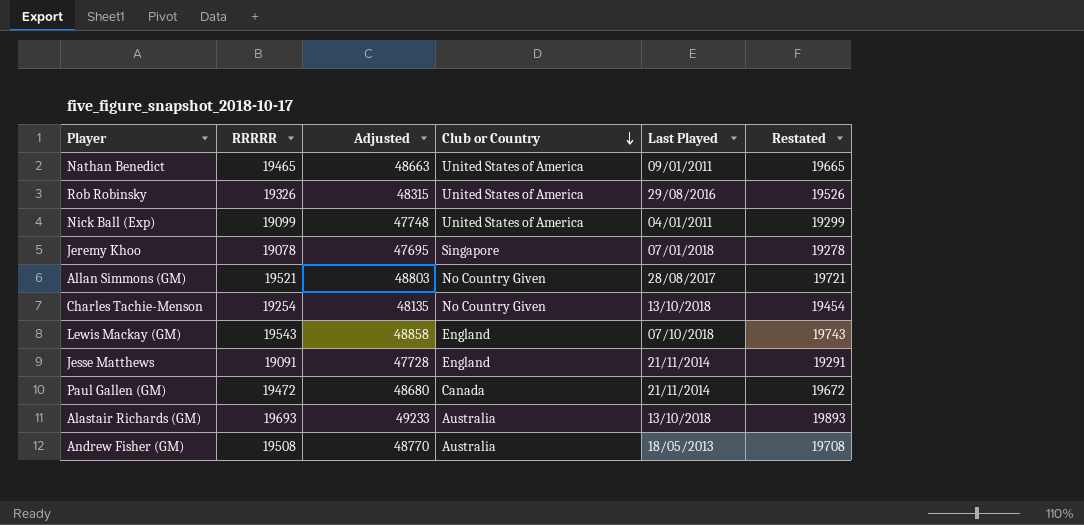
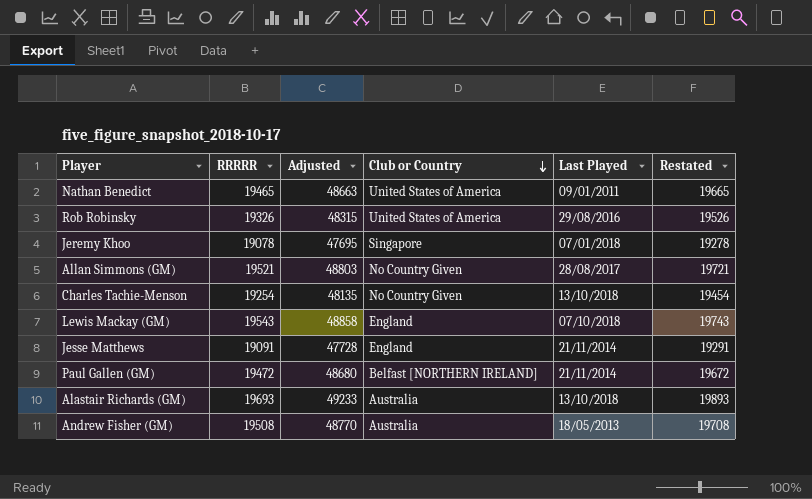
row Nick Ball (Exp): 19099 | 47748 | United States of America | 04/01/2011 | 19299 -> none
Paul Gallen (GM) | Club or Country: Canada -> Belfast [NORTHERN IRELAND]

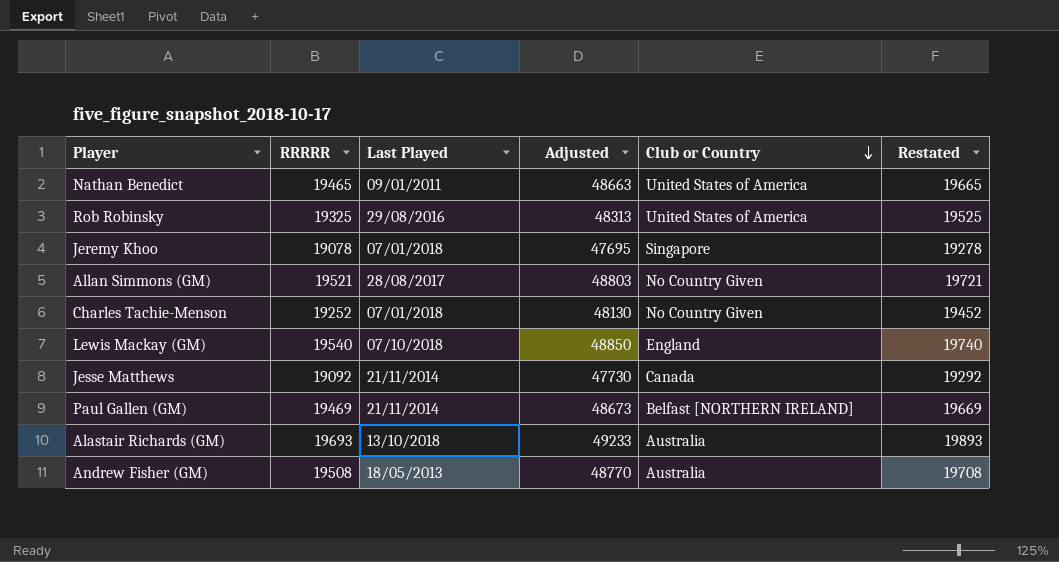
column Last Played | position: 5 -> 3
Rob Robinsky | RRRRR: 19326 -> 19325
Rob Robinsky | Adjusted: 48315 -> 48313
Rob Robinsky | Restated: 19526 -> 19525
Charles Tachie-Menson | RRRRR: 19254 -> 19252
Charles Tachie-Menson | Last Played: 13/10/2018 -> 07/01/2018
Charles Tachie-Menson | Adjusted: 48135 -> 48130
Charles Tachie-Menson | Restated: 19454 -> 19452
Lewis Mackay (GM) | RRRRR: 19543 -> 19540
Lewis Mackay (GM) | Adjusted: 48858 -> 48850
Lewis Mackay (GM) | Restated: 19743 -> 19740
Jesse Matthews | RRRRR: 19091 -> 19092
Jesse Matthews | Adjusted: 47728 -> 47730
Jesse Matthews | Club or Country: England -> Canada
Jesse Matthews | Restated: 19291 -> 19292
Paul Gallen (GM) | RRRRR: 19472 -> 19469
Paul Gallen (GM) | Adjusted: 48680 -> 48673
Paul Gallen (GM) | Restated: 19672 -> 19669

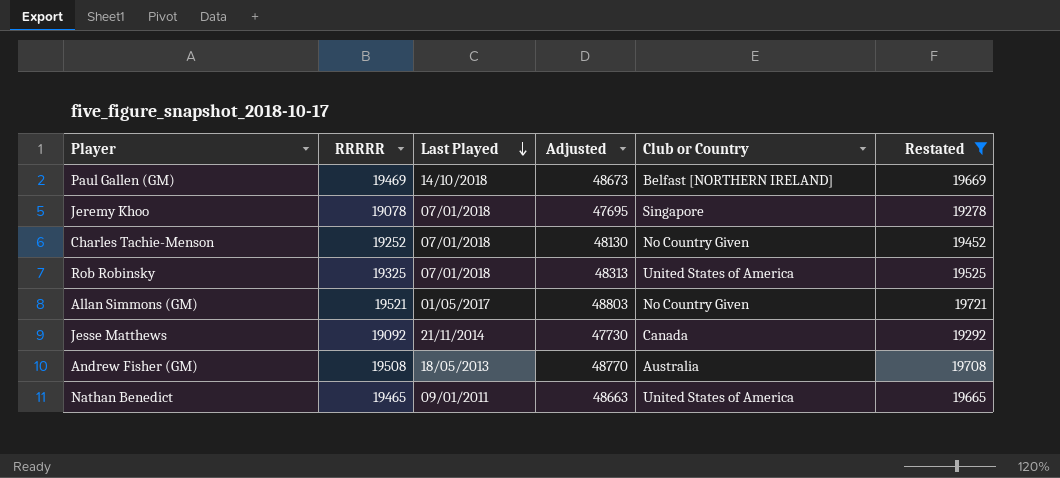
filter: none -> Restated <= 19721
row order: Club or Country descending -> Last Played descending
Paul Gallen (GM) | Last Played: 21/11/2014 -> 14/10/2018
Rob Robinsky | Last Played: 29/08/2016 -> 07/01/2018
Allan Simmons (GM) | Last Played: 28/08/2017 -> 01/05/2017

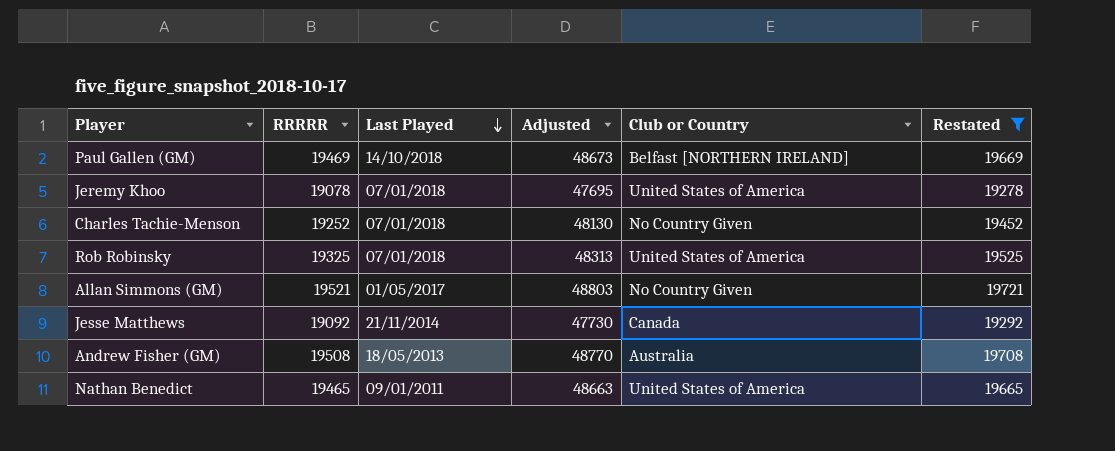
Jeremy Khoo | Club or Country: Singapore -> United States of America

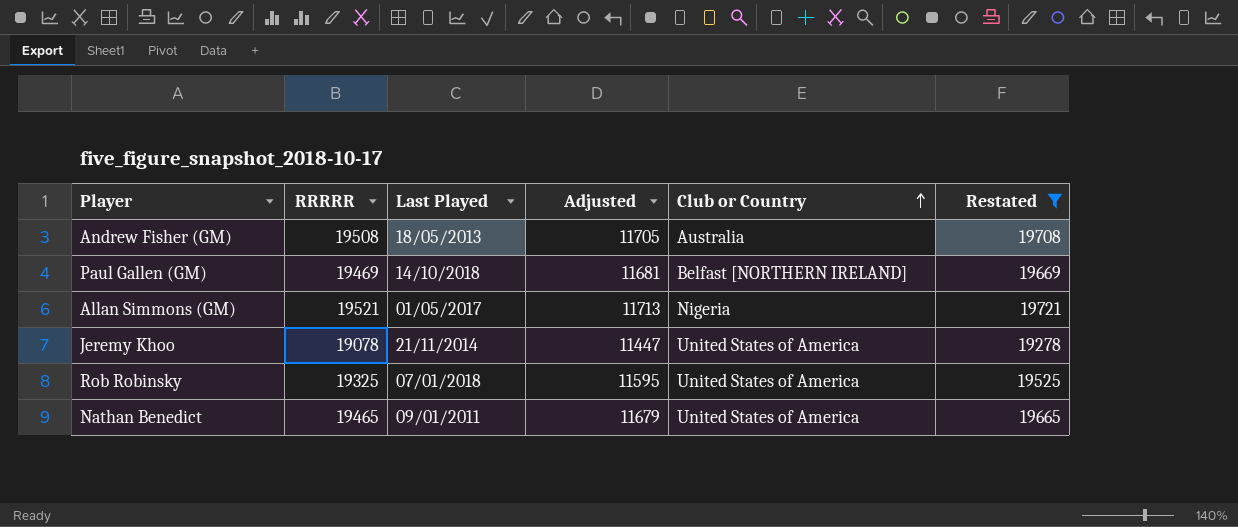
row order: Last Played descending -> Club or Country ascending
column Adjusted | formula: [RRRRR] * 2.5 -> [RRRRR] * 0.6
row Charles Tachie-Menson: 19252 | 07/01/2018 | 48130 | No Country Given | 19452 -> none
row Jesse Matthews: 19092 | 21/11/2014 | 47730 | Canada | 19292 -> none
Allan Simmons (GM) | Club or Country: No Country Given -> Nigeria
Jeremy Khoo | Last Played: 07/01/2018 -> 21/11/2014

